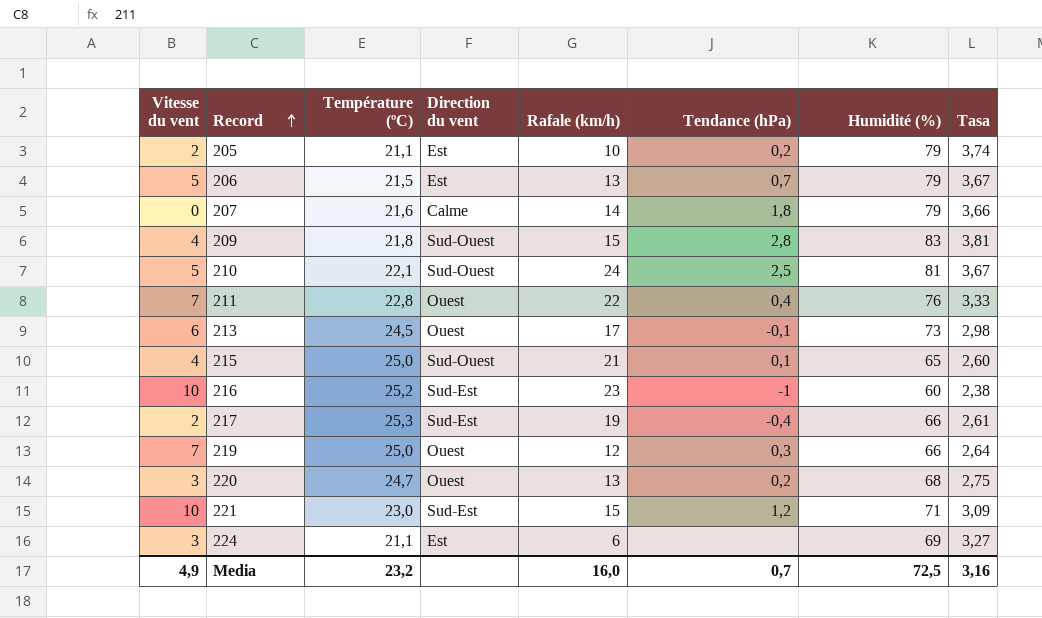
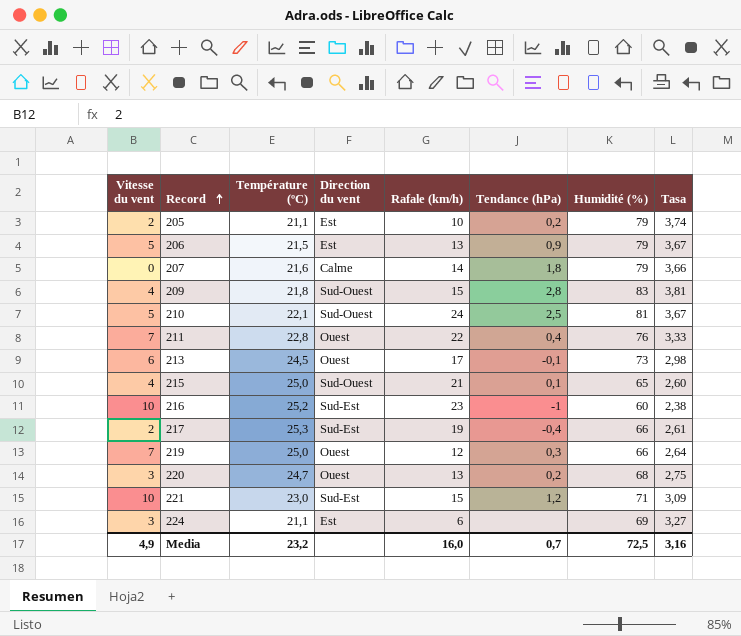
206 | Tendance (hPa): 0,7 -> 0,9

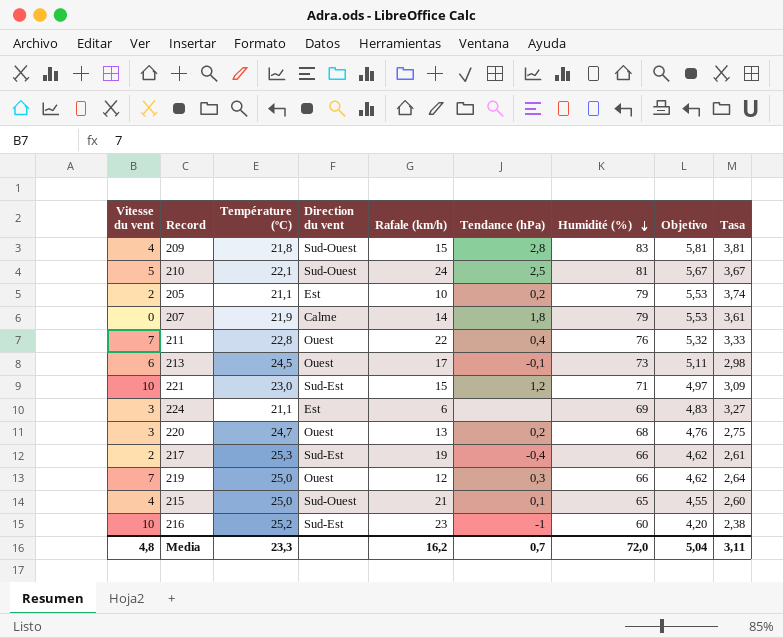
row order: Record ascending -> Humidité (%) descending
column Objetivo | formula: none -> [Humidité (%)] * 0,07
row 206: 5 | 21,5 | Est | 13 | 0,9 | 79 | 3,67 -> none
207 | Température (ºC): 21,6 -> 21,9
207 | Tasa: 3,66 -> 3,61
Media | Vitesse du vent: 4,9 -> 4,8
Media | Température (ºC): 23,2 -> 23,3
Media | Rafale (km/h): 16,0 -> 16,2
Media | Humidité (%): 72,5 -> 72,0
Media | Tasa: 3,16 -> 3,11

